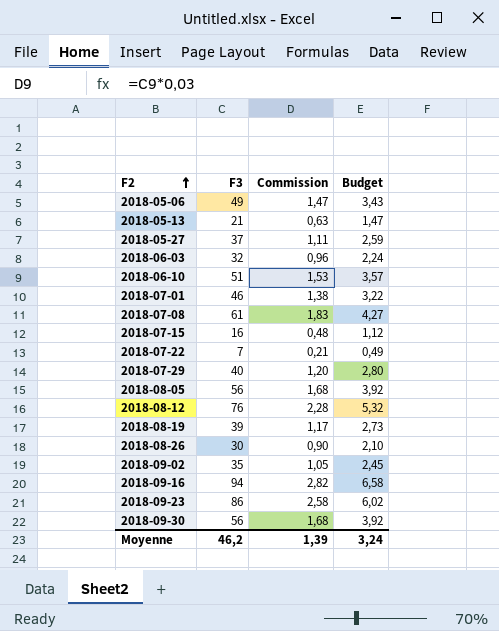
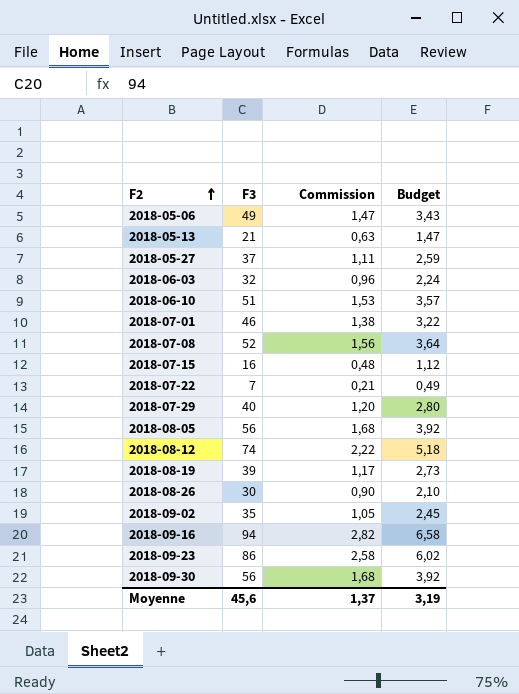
2018-07-08 | F3: 61 -> 52
2018-07-08 | Commission: 1,83 -> 1,56
2018-07-08 | Budget: 4,27 -> 3,64
2018-08-12 | F3: 76 -> 74
2018-08-12 | Commission: 2,28 -> 2,22
2018-08-12 | Budget: 5,32 -> 5,18
Moyenne | F3: 46,2 -> 45,6
Moyenne | Commission: 1,39 -> 1,37
Moyenne | Budget: 3,24 -> 3,19

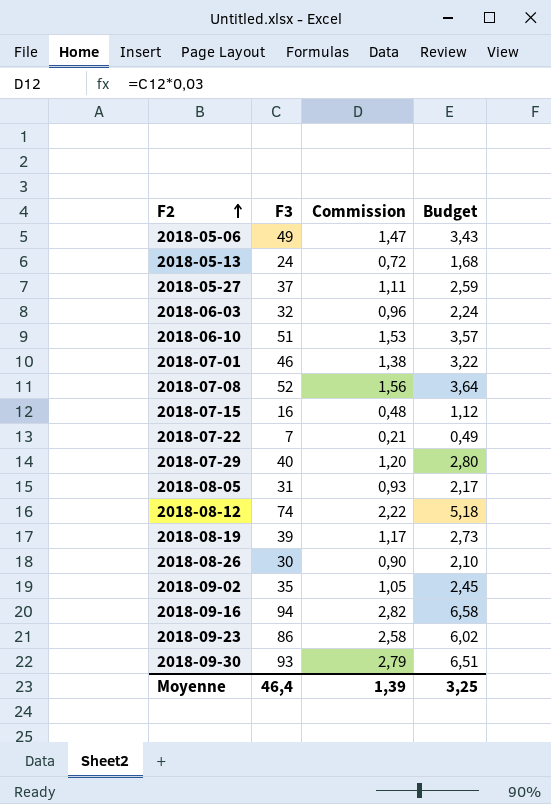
2018-05-13 | F3: 21 -> 24
2018-05-13 | Commission: 0,63 -> 0,72
2018-05-13 | Budget: 1,47 -> 1,68
2018-08-05 | F3: 56 -> 31
2018-08-05 | Commission: 1,68 -> 0,93
2018-08-05 | Budget: 3,92 -> 2,17
2018-09-30 | F3: 56 -> 93
2018-09-30 | Commission: 1,68 -> 2,79
2018-09-30 | Budget: 3,92 -> 6,51
Moyenne | F3: 45,6 -> 46,4
Moyenne | Commission: 1,37 -> 1,39
Moyenne | Budget: 3,19 -> 3,25

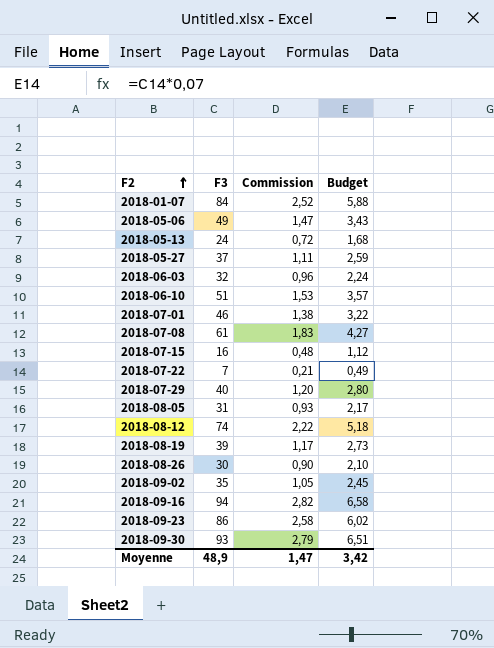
row 2018-01-07: none -> 84 | 2,52 | 5,88
2018-07-08 | F3: 52 -> 61
2018-07-08 | Commission: 1,56 -> 1,83
2018-07-08 | Budget: 3,64 -> 4,27
Moyenne | F3: 46,4 -> 48,9
Moyenne | Commission: 1,39 -> 1,47
Moyenne | Budget: 3,25 -> 3,42

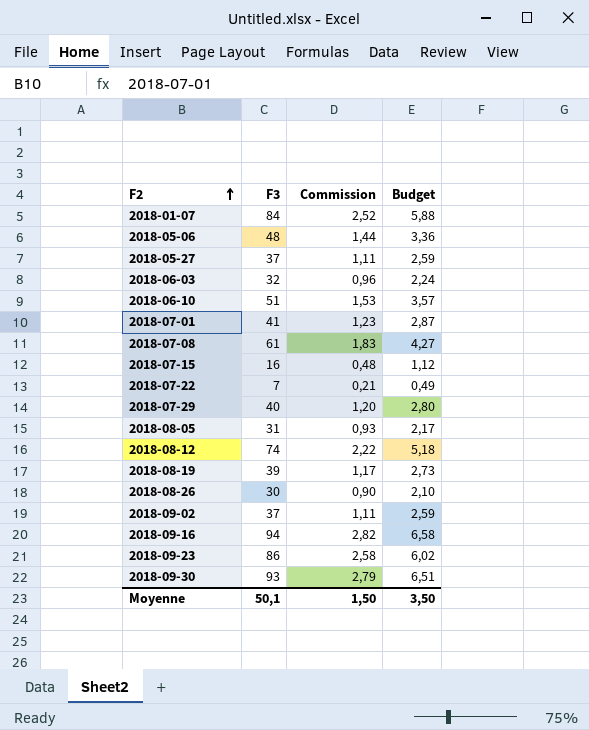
row 2018-05-13: 24 | 0,72 | 1,68 -> none
2018-05-06 | F3: 49 -> 48
2018-05-06 | Commission: 1,47 -> 1,44
2018-05-06 | Budget: 3,43 -> 3,36
2018-07-01 | F3: 46 -> 41
2018-07-01 | Commission: 1,38 -> 1,23
2018-07-01 | Budget: 3,22 -> 2,87
2018-09-02 | F3: 35 -> 37
2018-09-02 | Commission: 1,05 -> 1,11
2018-09-02 | Budget: 2,45 -> 2,59
Moyenne | F3: 48,9 -> 50,1
Moyenne | Commission: 1,47 -> 1,50
Moyenne | Budget: 3,42 -> 3,50

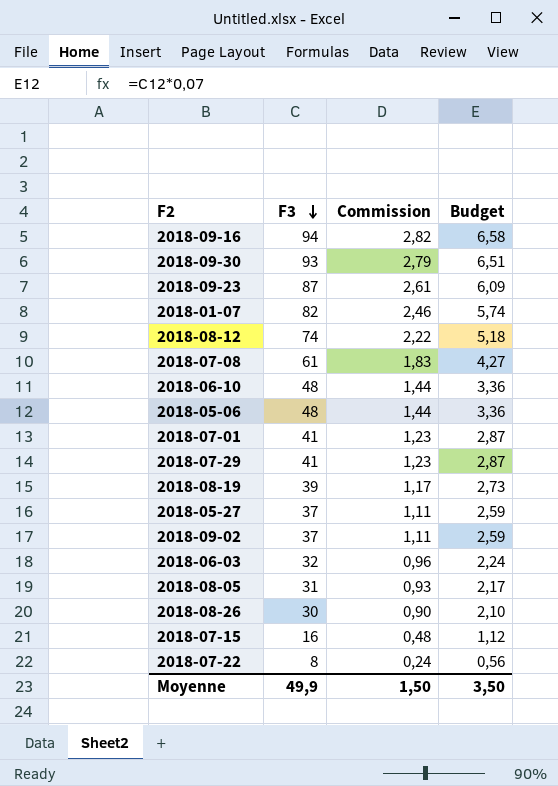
row order: F2 ascending -> F3 descending
2018-09-23 | F3: 86 -> 87
2018-09-23 | Commission: 2,58 -> 2,61
2018-09-23 | Budget: 6,02 -> 6,09
2018-01-07 | F3: 84 -> 82
2018-01-07 | Commission: 2,52 -> 2,46
2018-01-07 | Budget: 5,88 -> 5,74
2018-06-10 | F3: 51 -> 48
2018-06-10 | Commission: 1,53 -> 1,44
2018-06-10 | Budget: 3,57 -> 3,36
2018-07-29 | F3: 40 -> 41
2018-07-29 | Commission: 1,20 -> 1,23
2018-07-29 | Budget: 2,80 -> 2,87
2018-07-22 | F3: 7 -> 8
2018-07-22 | Commission: 0,21 -> 0,24
2018-07-22 | Budget: 0,49 -> 0,56
Moyenne | F3: 50,1 -> 49,9

